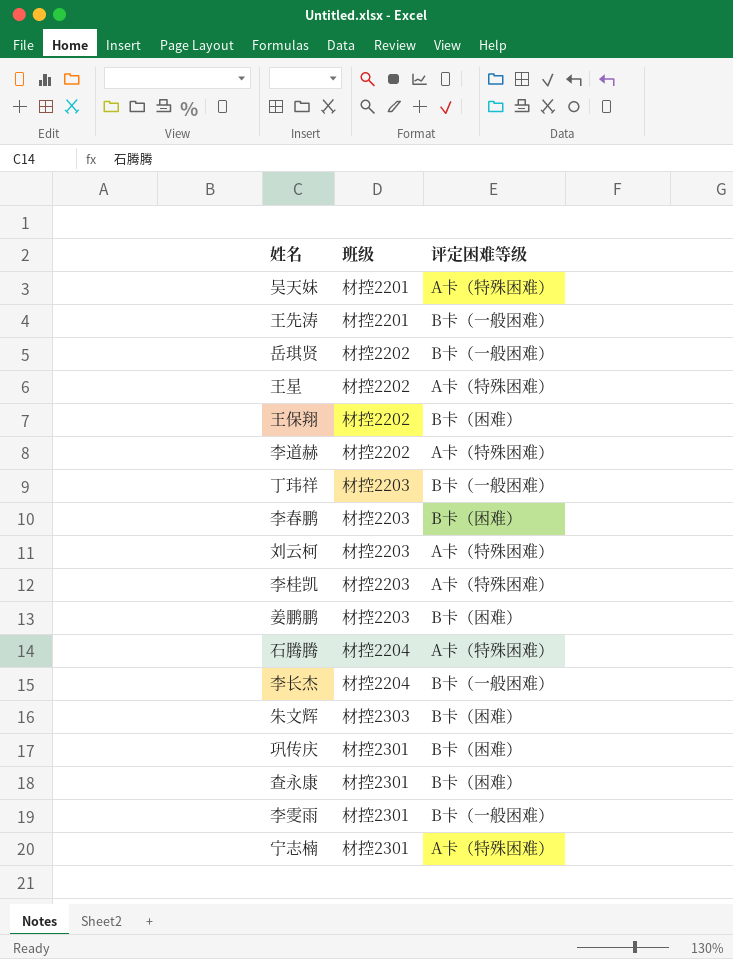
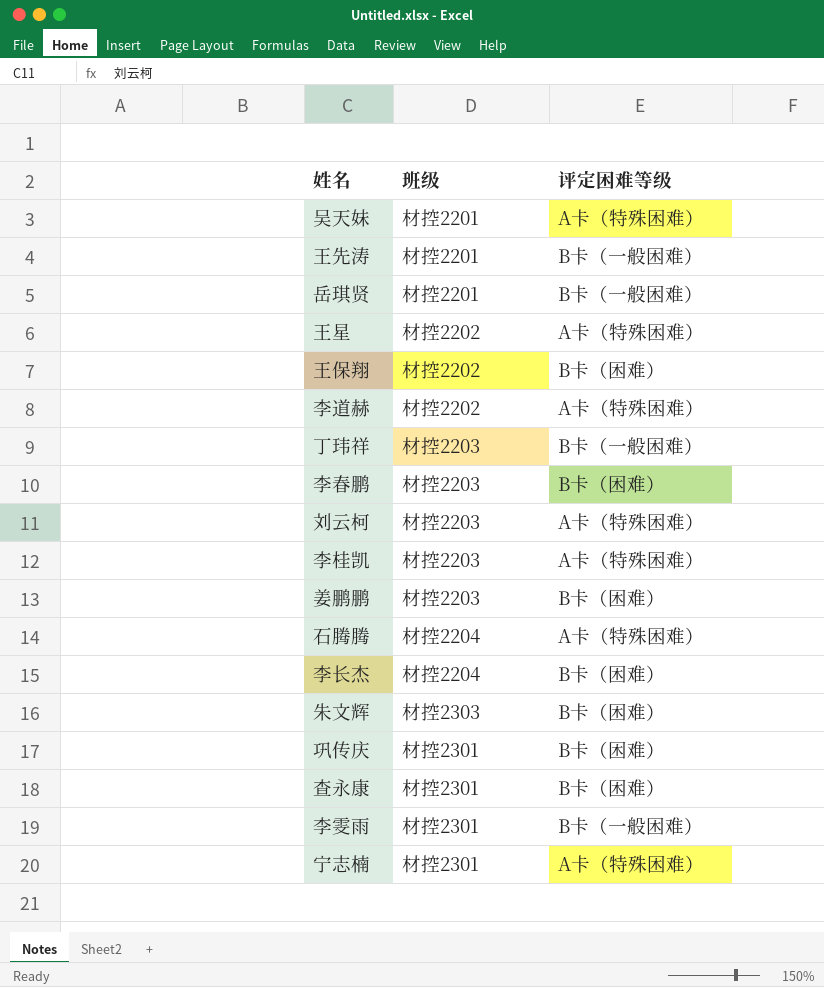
岳琪贤 | 班级: 材控2202 -> 材控2201
李长杰 | 评定困难等级: B卡（一般困难） -> B卡（困难）

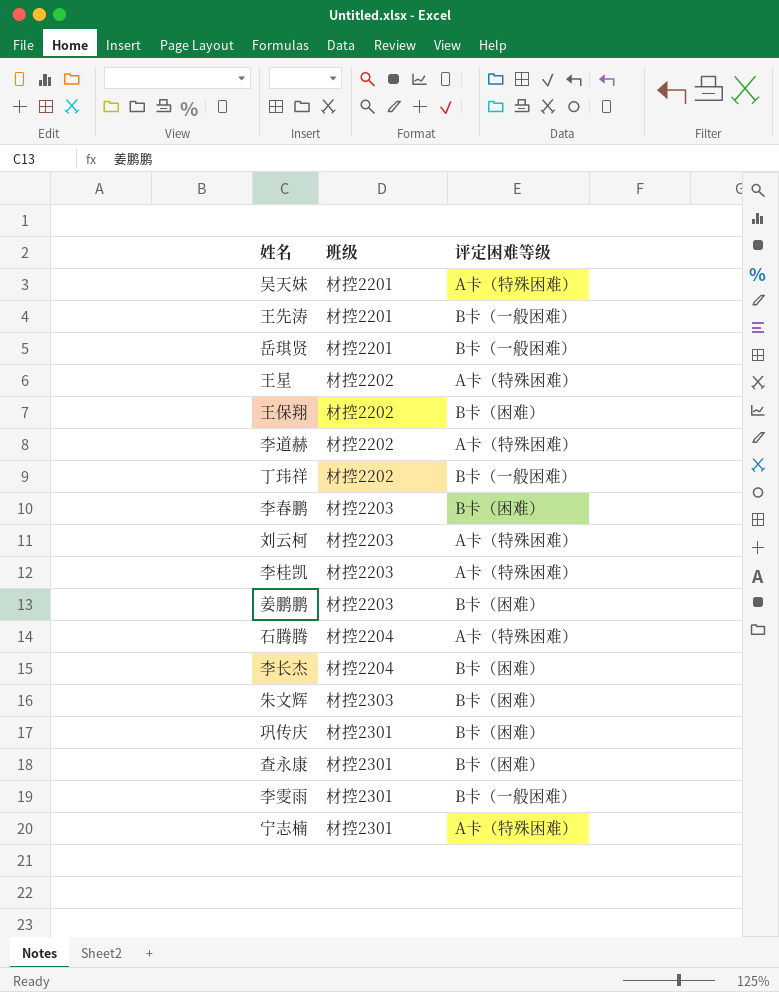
丁玮祥 | 班级: 材控2203 -> 材控2202

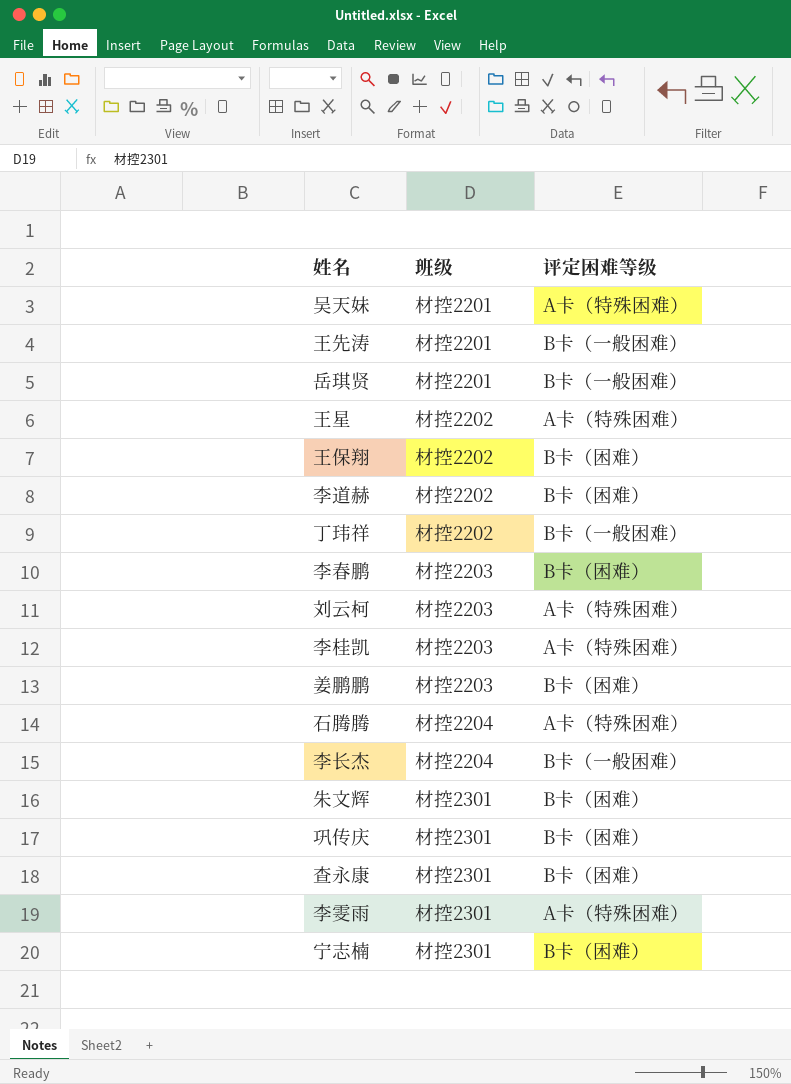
李道赫 | 评定困难等级: A卡（特殊困难） -> B卡（困难）
李长杰 | 评定困难等级: B卡（困难） -> B卡（一般困难）
朱文辉 | 班级: 材控2303 -> 材控2301
李雯雨 | 评定困难等级: B卡（一般困难） -> A卡（特殊困难）
宁志楠 | 评定困难等级: A卡（特殊困难） -> B卡（困难）

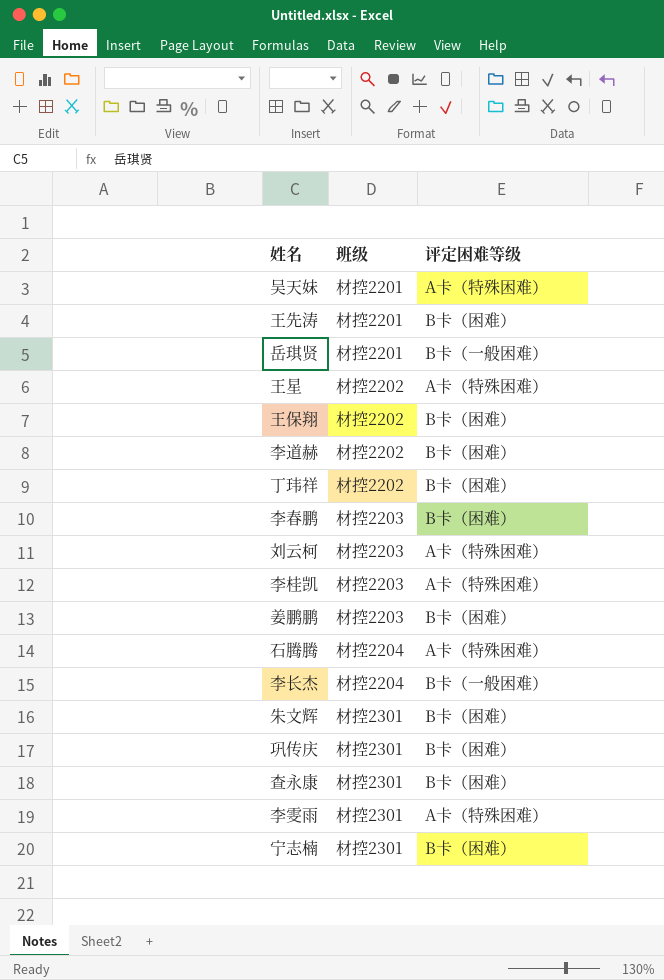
王先涛 | 评定困难等级: B卡（一般困难） -> B卡（困难）
丁玮祥 | 评定困难等级: B卡（一般困难） -> B卡（困难）

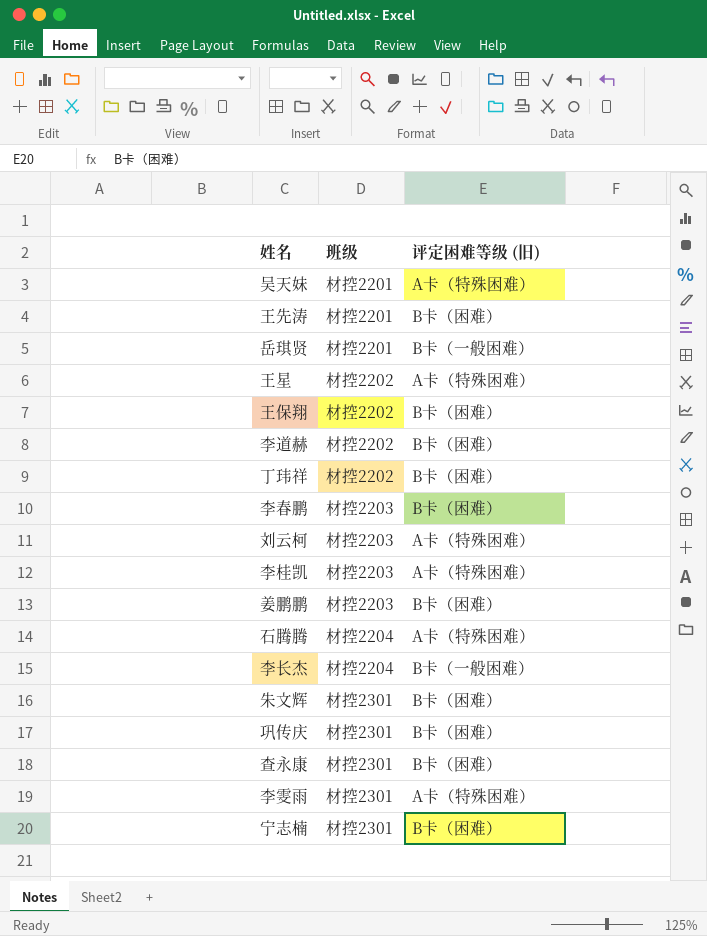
column name: 评定困难等级 -> 评定困难等级 (旧)

